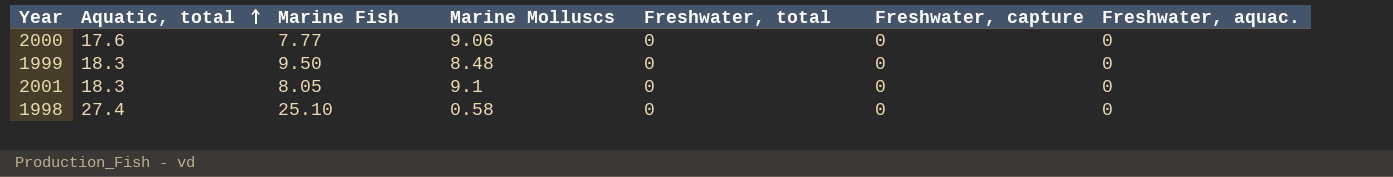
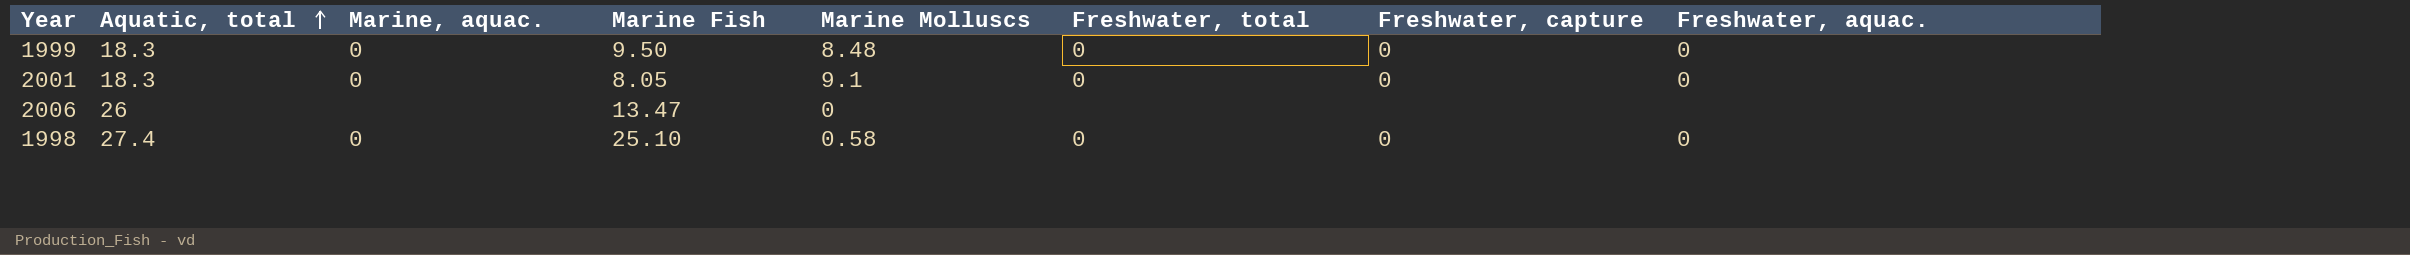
column Marine, aquac. | position: none -> 3
row 2000: 17.6 | 7.77 | 9.06 | 0 | 0 | 0 -> none
row 2006: none -> 26 | none | 13.47 | 0 | none | none | none

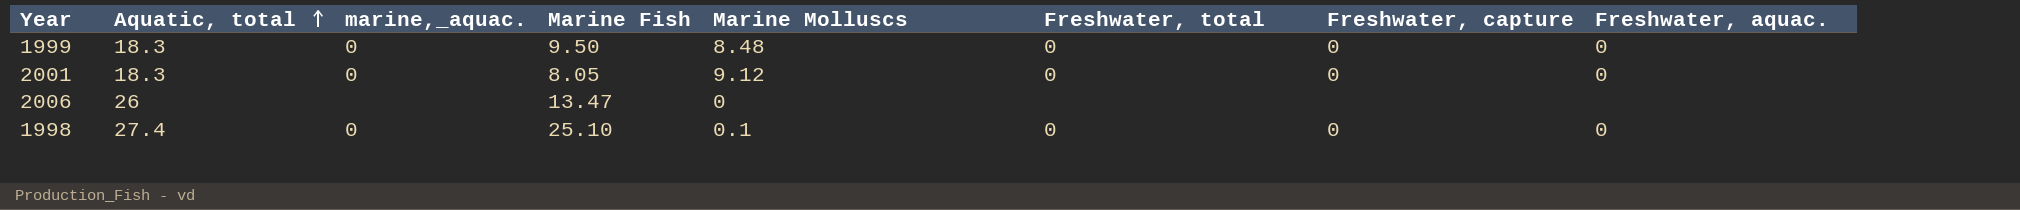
column name: Marine, aquac. -> marine,_aquac.
2001 | Marine Molluscs: 9.1 -> 9.12
1998 | Marine Molluscs: 0.58 -> 0.1

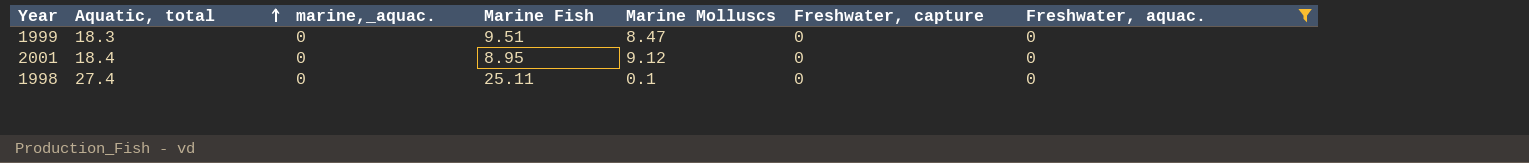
filter: none -> Freshwater, aquac. = 0
column Freshwater, total | position: 6 -> none
1999 | Marine Fish: 9.50 -> 9.51
1999 | Marine Molluscs: 8.48 -> 8.47
2001 | Aquatic, total: 18.3 -> 18.4
2001 | Marine Fish: 8.05 -> 8.95
1998 | Marine Fish: 25.10 -> 25.11

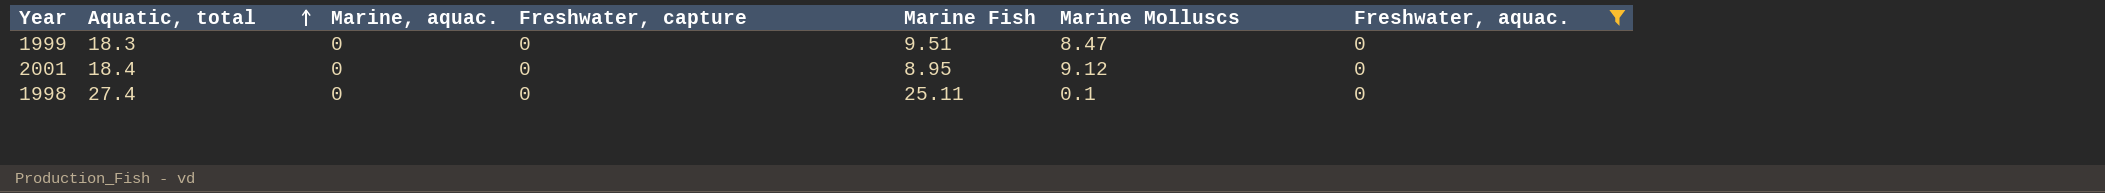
column name: marine,_aquac. -> Marine, aquac.
column Freshwater, capture | position: 6 -> 4

